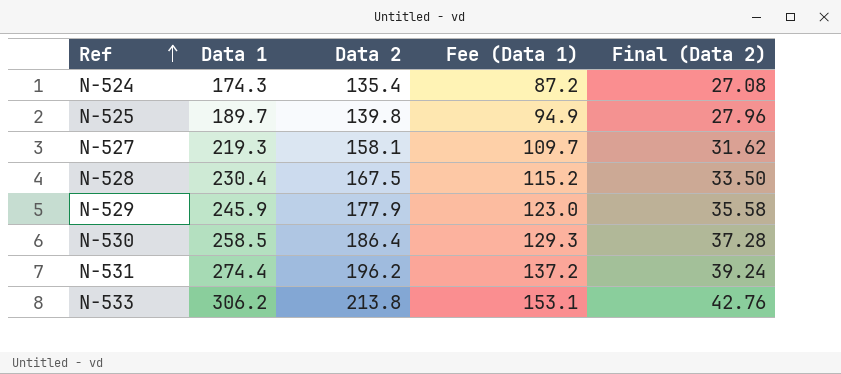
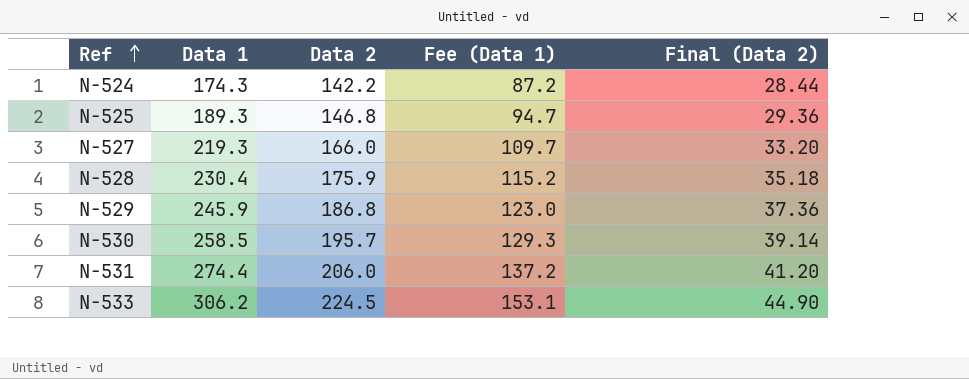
N-524 | Data 2: 135.4 -> 142.2
N-524 | Final (Data 2): 27.08 -> 28.44
N-525 | Data 1: 189.7 -> 189.3
N-525 | Data 2: 139.8 -> 146.8
N-525 | Fee (Data 1): 94.9 -> 94.7
N-525 | Final (Data 2): 27.96 -> 29.36
N-527 | Data 2: 158.1 -> 166.0
N-527 | Final (Data 2): 31.62 -> 33.20
N-528 | Data 2: 167.5 -> 175.9
N-528 | Final (Data 2): 33.50 -> 35.18
N-529 | Data 2: 177.9 -> 186.8
N-529 | Final (Data 2): 35.58 -> 37.36
N-530 | Data 2: 186.4 -> 195.7
N-530 | Final (Data 2): 37.28 -> 39.14
N-531 | Data 2: 196.2 -> 206.0
N-531 | Final (Data 2): 39.24 -> 41.20
N-533 | Data 2: 213.8 -> 224.5
N-533 | Final (Data 2): 42.76 -> 44.90

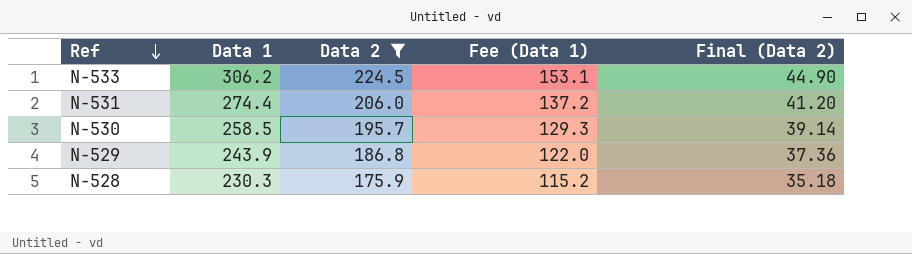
filter: none -> Data 2 >= 175.9
row order: Ref ascending -> Ref descending
N-529 | Data 1: 245.9 -> 243.9
N-529 | Fee (Data 1): 123.0 -> 122.0
N-528 | Data 1: 230.4 -> 230.3

